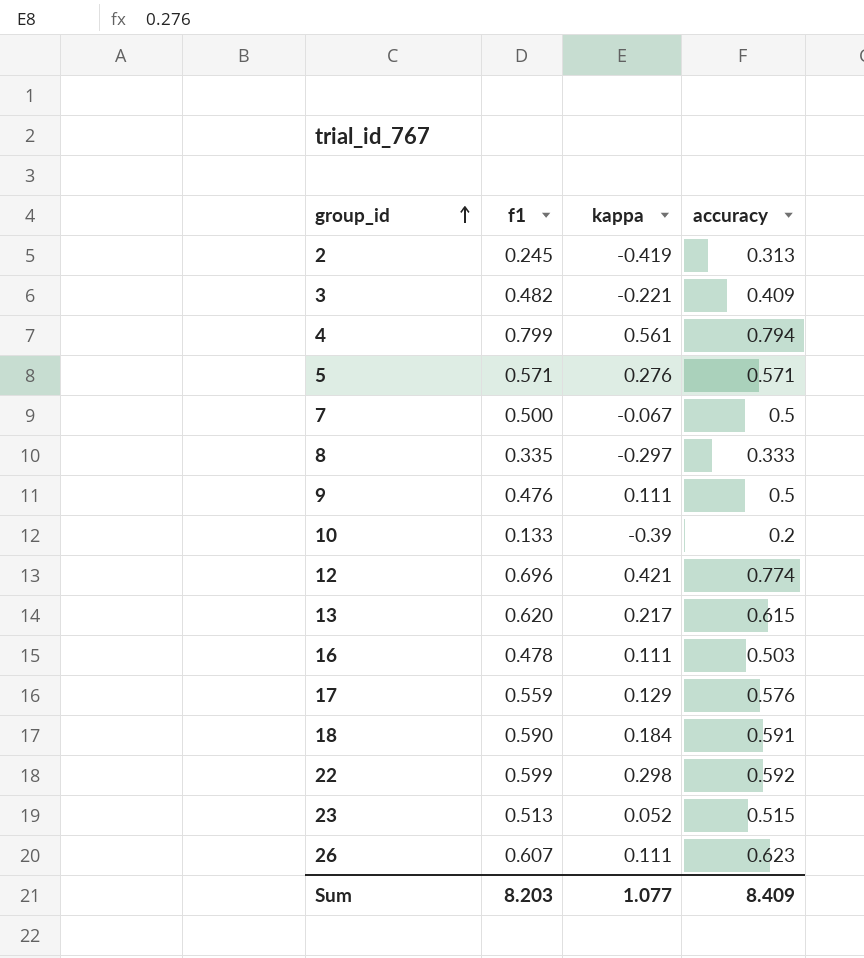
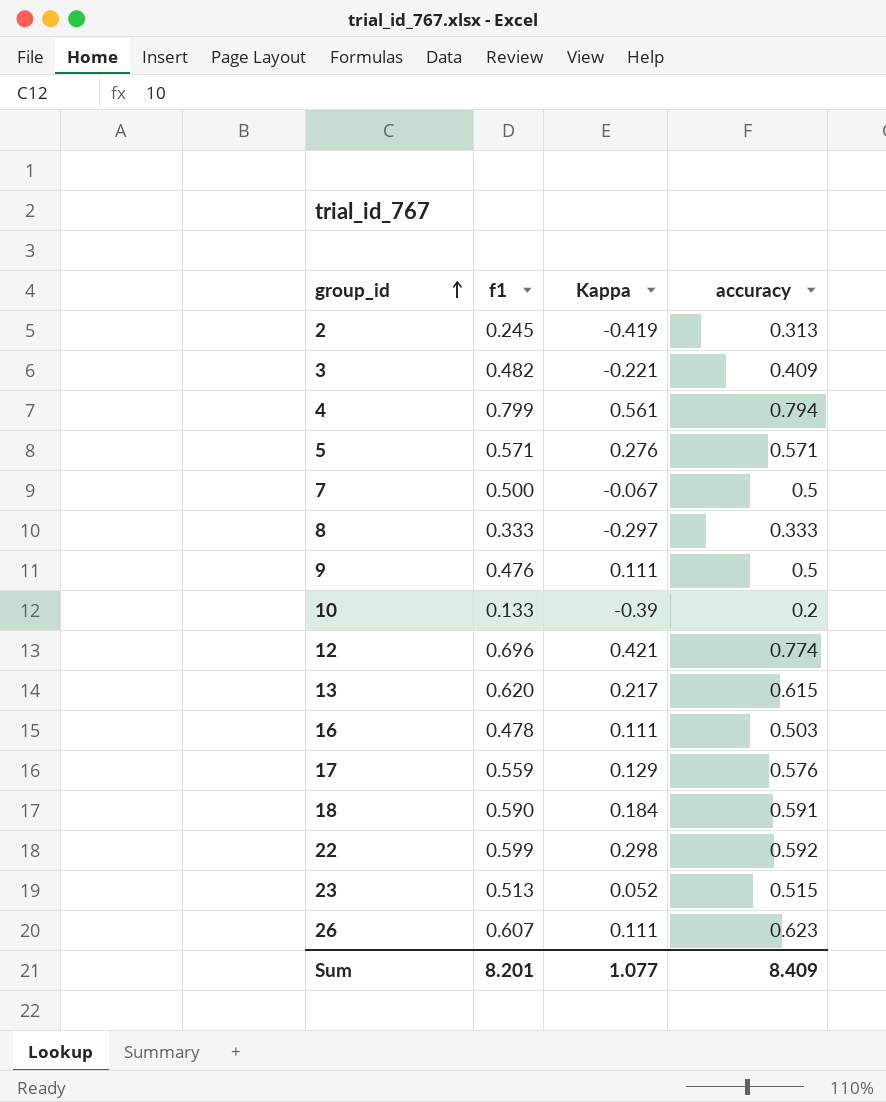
column name: kappa -> Kappa
8 | f1: 0.335 -> 0.333
Sum | f1: 8.203 -> 8.201

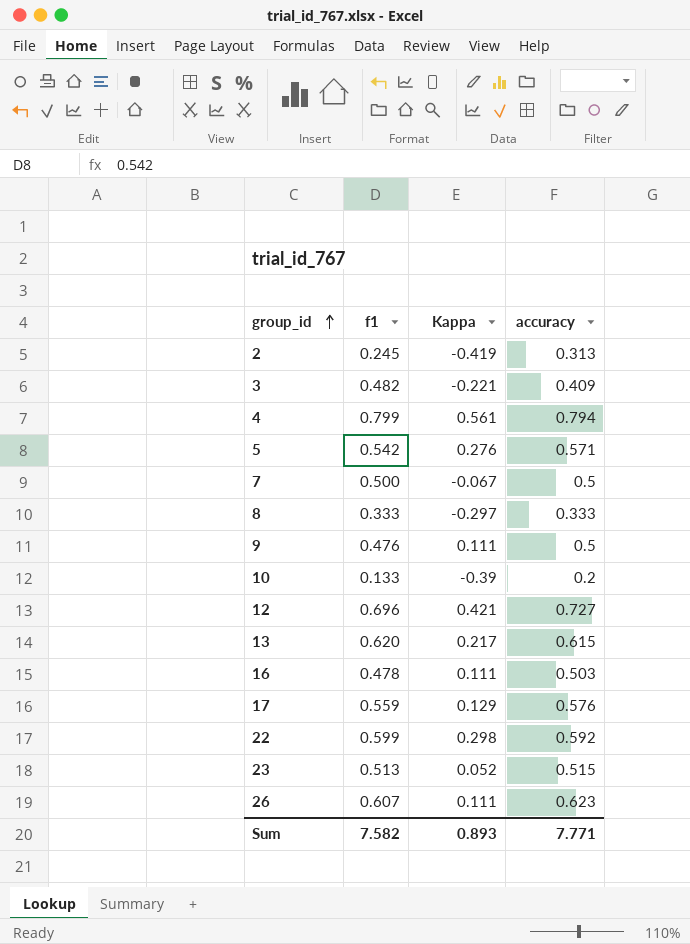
row 18: 0.590 | 0.184 | 0.591 -> none
5 | f1: 0.571 -> 0.542
12 | accuracy: 0.774 -> 0.727
Sum | f1: 8.201 -> 7.582
Sum | Kappa: 1.077 -> 0.893
Sum | accuracy: 8.409 -> 7.771

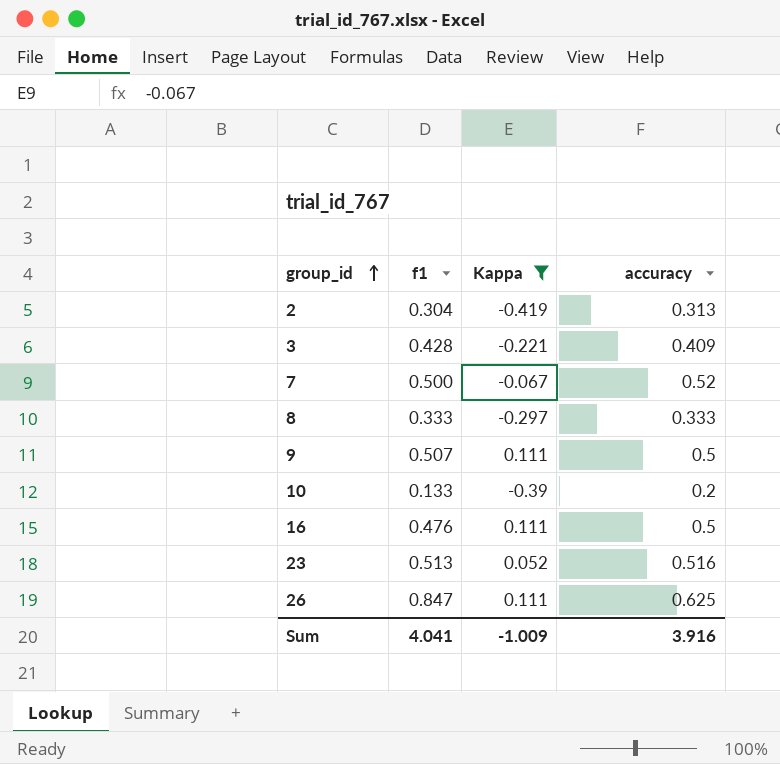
filter: none -> Kappa <= 0.111
2 | f1: 0.245 -> 0.304
3 | f1: 0.482 -> 0.428
7 | accuracy: 0.5 -> 0.52
9 | f1: 0.476 -> 0.507
16 | f1: 0.478 -> 0.476
16 | accuracy: 0.503 -> 0.5
23 | accuracy: 0.515 -> 0.516
26 | f1: 0.607 -> 0.847
26 | accuracy: 0.623 -> 0.625
Sum | f1: 7.582 -> 4.041
Sum | Kappa: 0.893 -> -1.009
Sum | accuracy: 7.771 -> 3.916

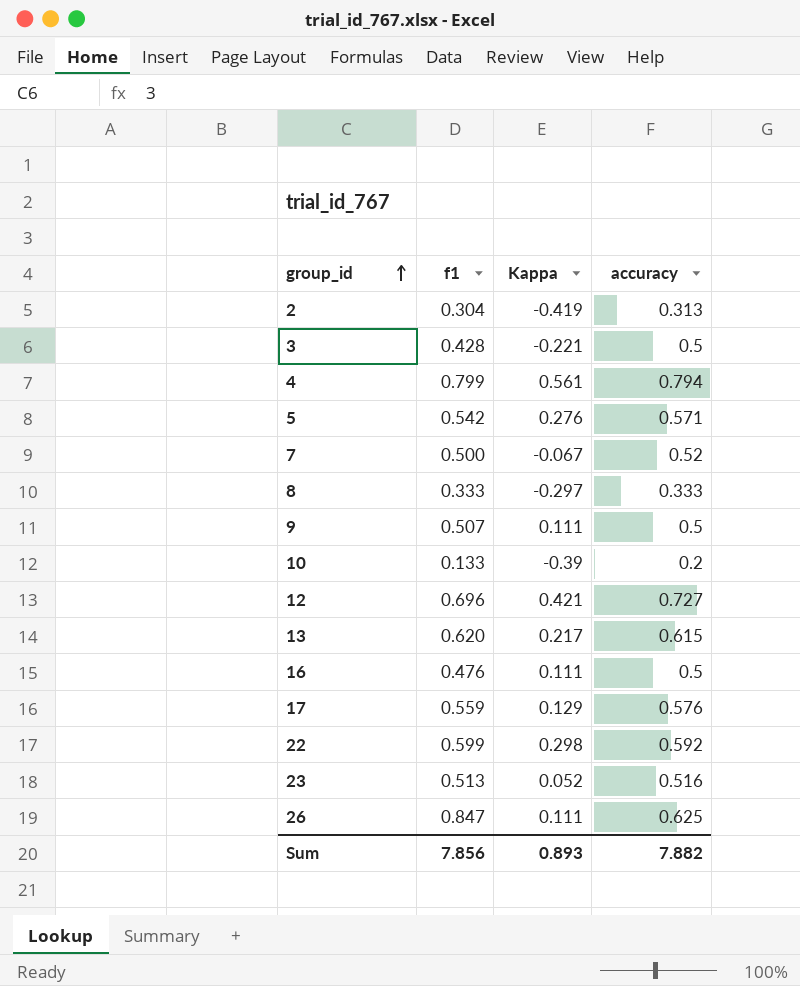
filter: Kappa <= 0.111 -> none
3 | accuracy: 0.409 -> 0.5
Sum | f1: 4.041 -> 7.856
Sum | Kappa: -1.009 -> 0.893
Sum | accuracy: 3.916 -> 7.882

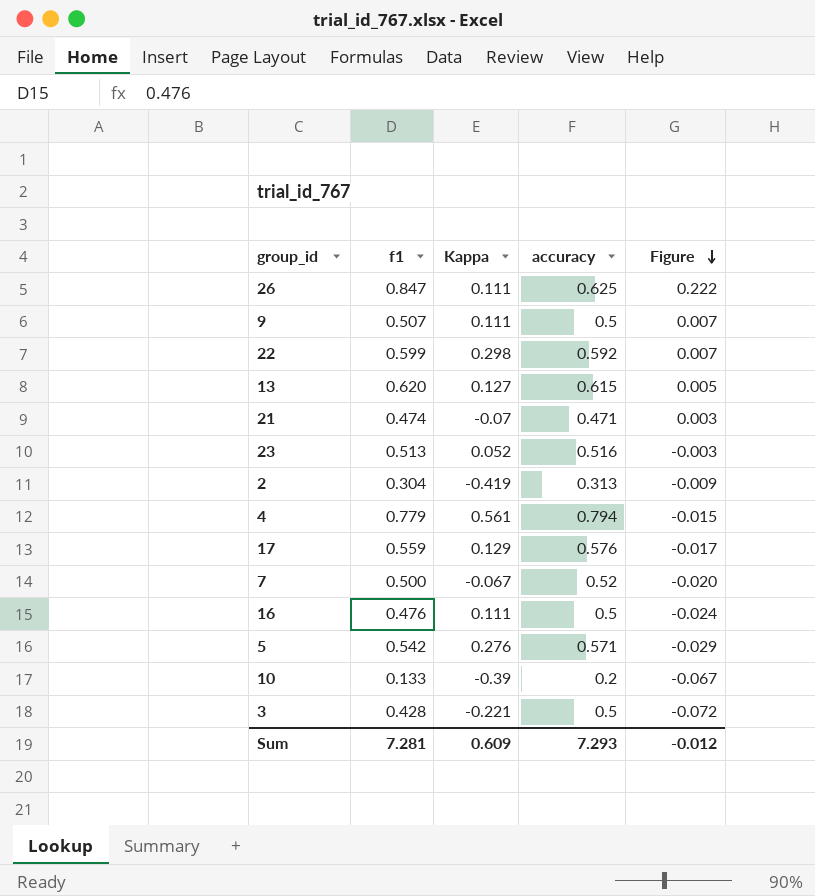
row order: group_id ascending -> Figure descending
column Figure | formula: none -> [f1] - [accuracy]
row 8: 0.333 | -0.297 | 0.333 -> none
row 12: 0.696 | 0.421 | 0.727 -> none
13 | Kappa: 0.217 -> 0.127
row 21: none -> 0.474 | -0.07 | 0.471 | 0.003
4 | f1: 0.799 -> 0.779
Sum | f1: 7.856 -> 7.281
Sum | Kappa: 0.893 -> 0.609
Sum | accuracy: 7.882 -> 7.293

